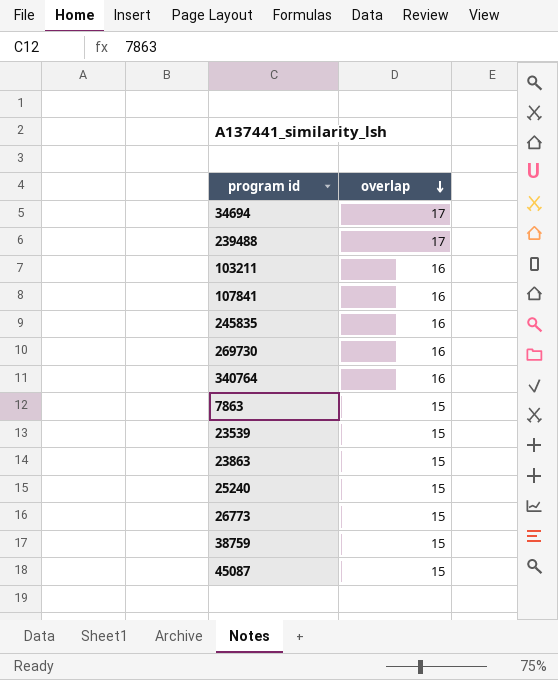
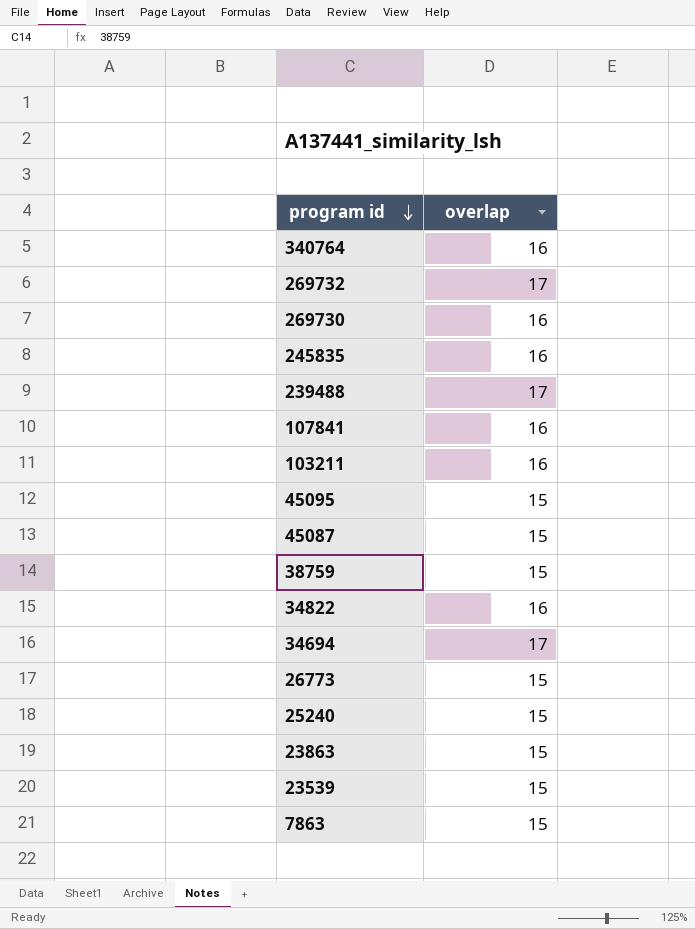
row order: overlap descending -> program id descending
row 269732: none -> 17
row 45095: none -> 15
row 34822: none -> 16

